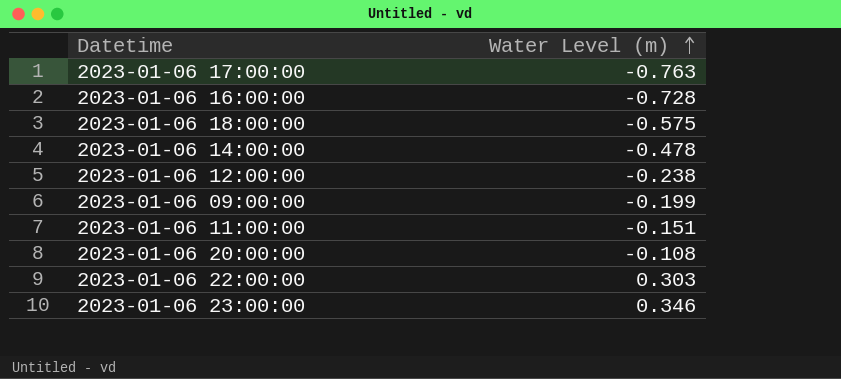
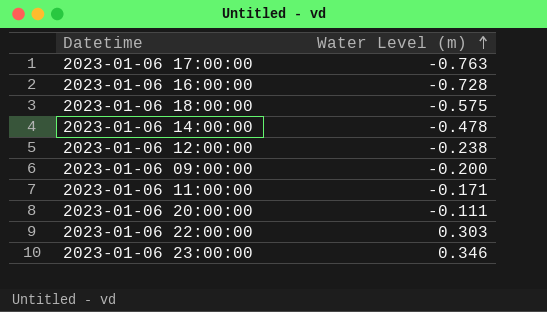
2023-01-06 09:00:00 | Water Level (m): -0.199 -> -0.200
2023-01-06 11:00:00 | Water Level (m): -0.151 -> -0.171
2023-01-06 20:00:00 | Water Level (m): -0.108 -> -0.111

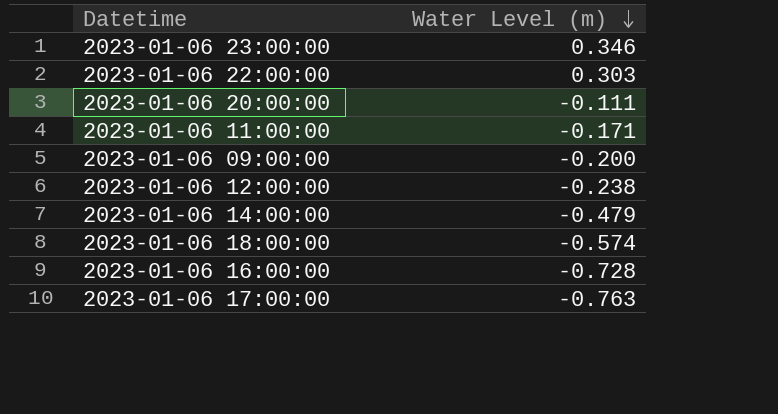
row order: Water Level (m) ascending -> Water Level (m) descending
2023-01-06 14:00:00 | Water Level (m): -0.478 -> -0.479
2023-01-06 18:00:00 | Water Level (m): -0.575 -> -0.574

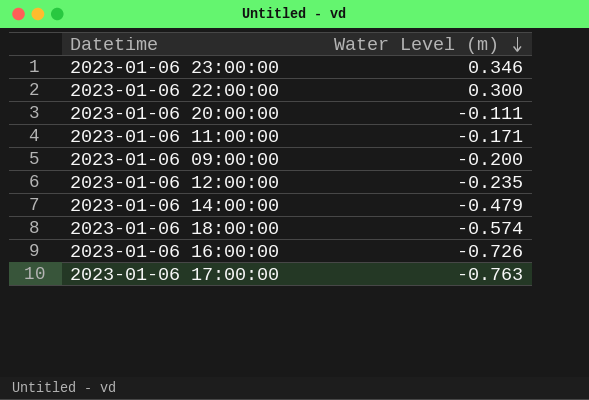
2023-01-06 22:00:00 | Water Level (m): 0.303 -> 0.300
2023-01-06 12:00:00 | Water Level (m): -0.238 -> -0.235
2023-01-06 16:00:00 | Water Level (m): -0.728 -> -0.726

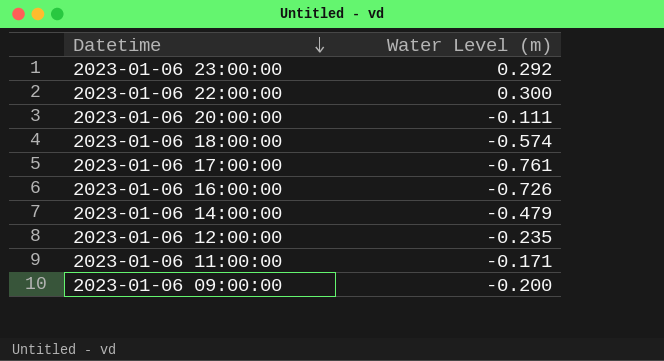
row order: Water Level (m) descending -> Datetime descending
2023-01-06 23:00:00 | Water Level (m): 0.346 -> 0.292
2023-01-06 17:00:00 | Water Level (m): -0.763 -> -0.761

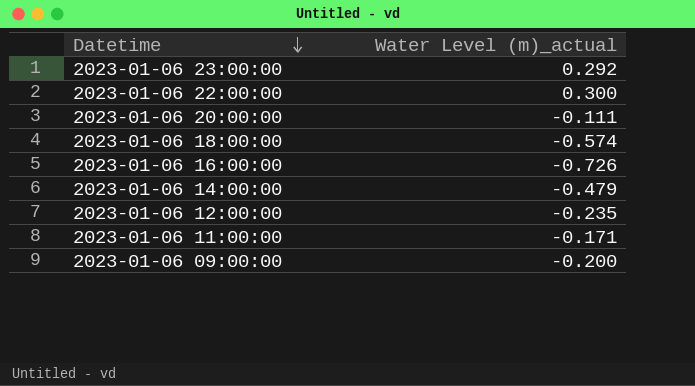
column name: Water Level (m) -> Water Level (m)_actual
row 2023-01-06 17:00:00: -0.761 -> none

